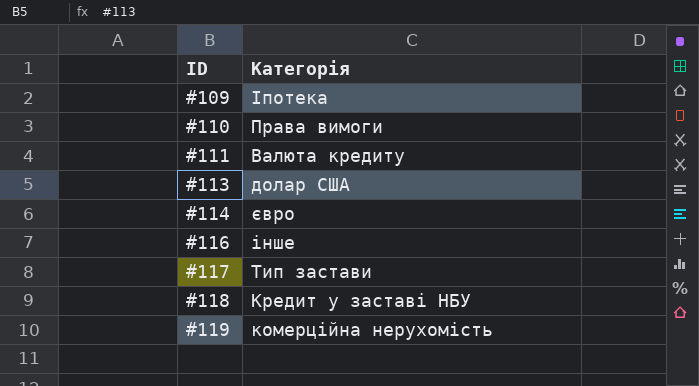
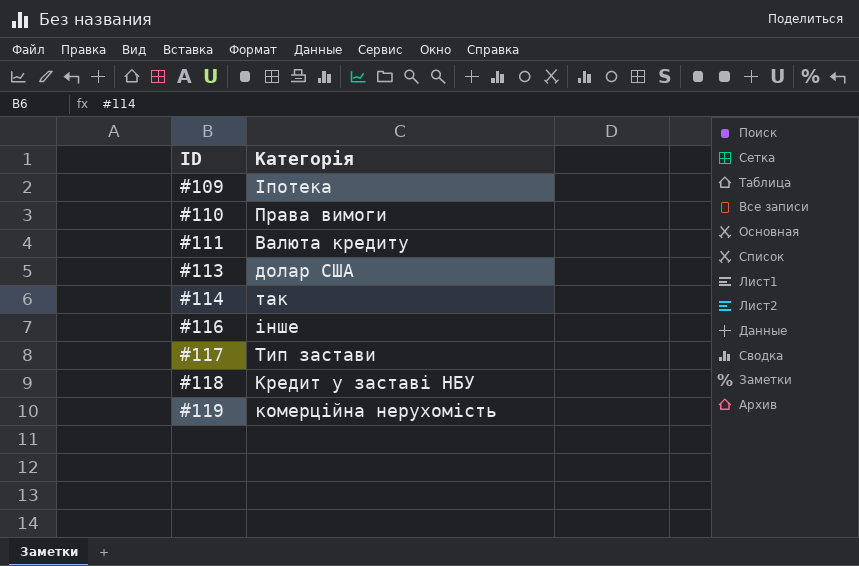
#114 | Категорія: євро -> так

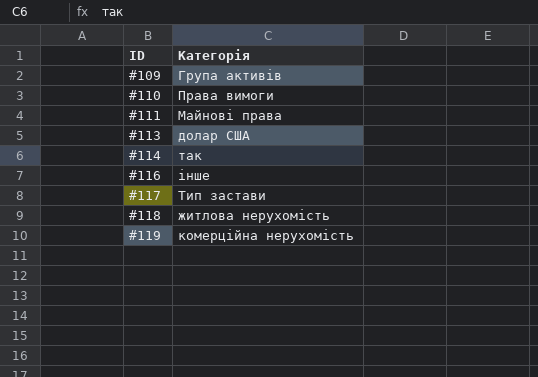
#109 | Категорія: Іпотека -> Група активів
#111 | Категорія: Валюта кредиту -> Майнові права
#118 | Категорія: Кредит у заставі НБУ -> житлова нерухомість

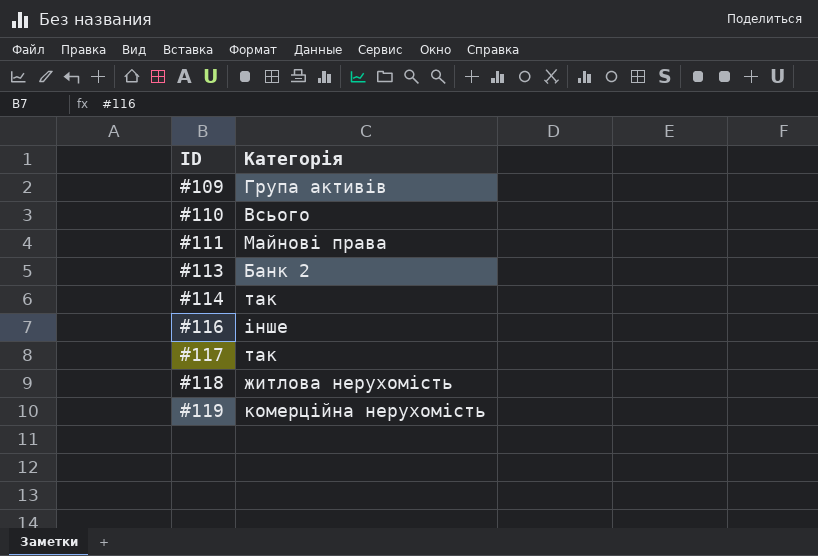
#110 | Категорія: Права вимоги -> Всього
#113 | Категорія: долар США -> Банк 2
#117 | Категорія: Тип застави -> так

